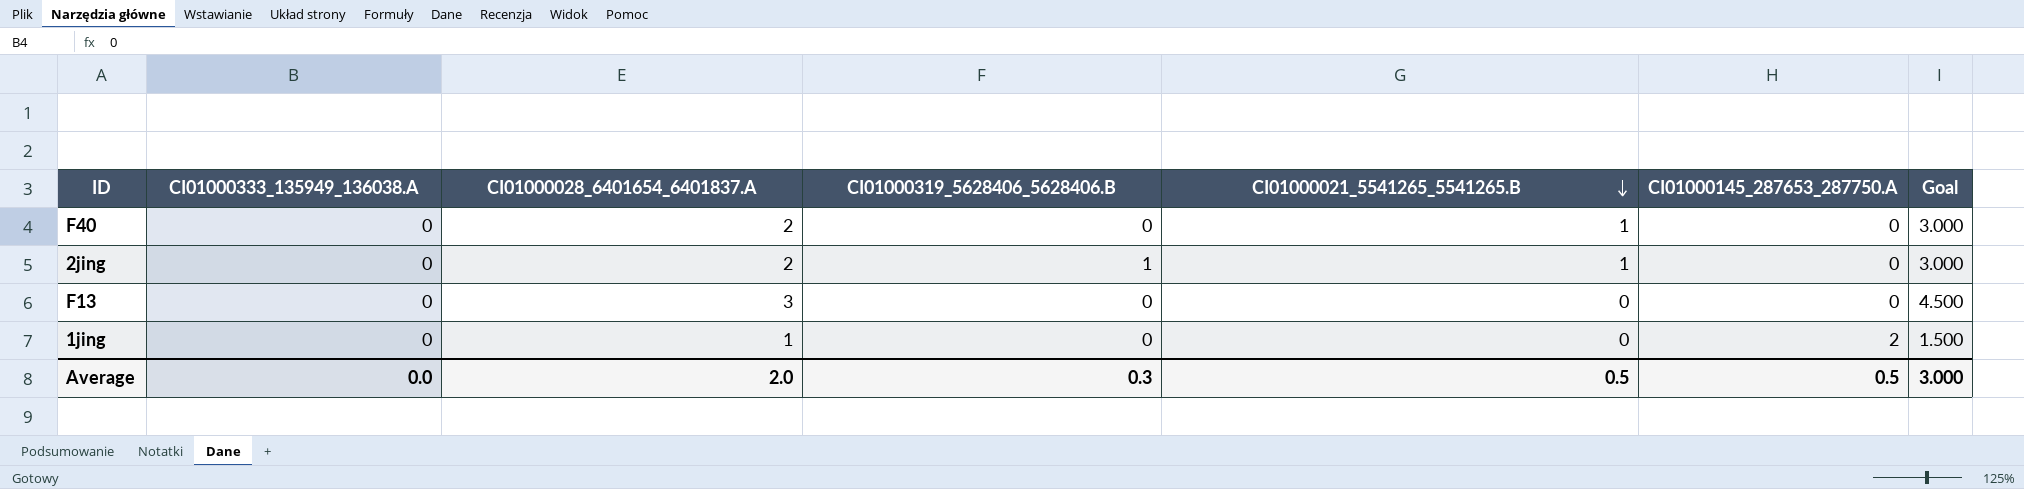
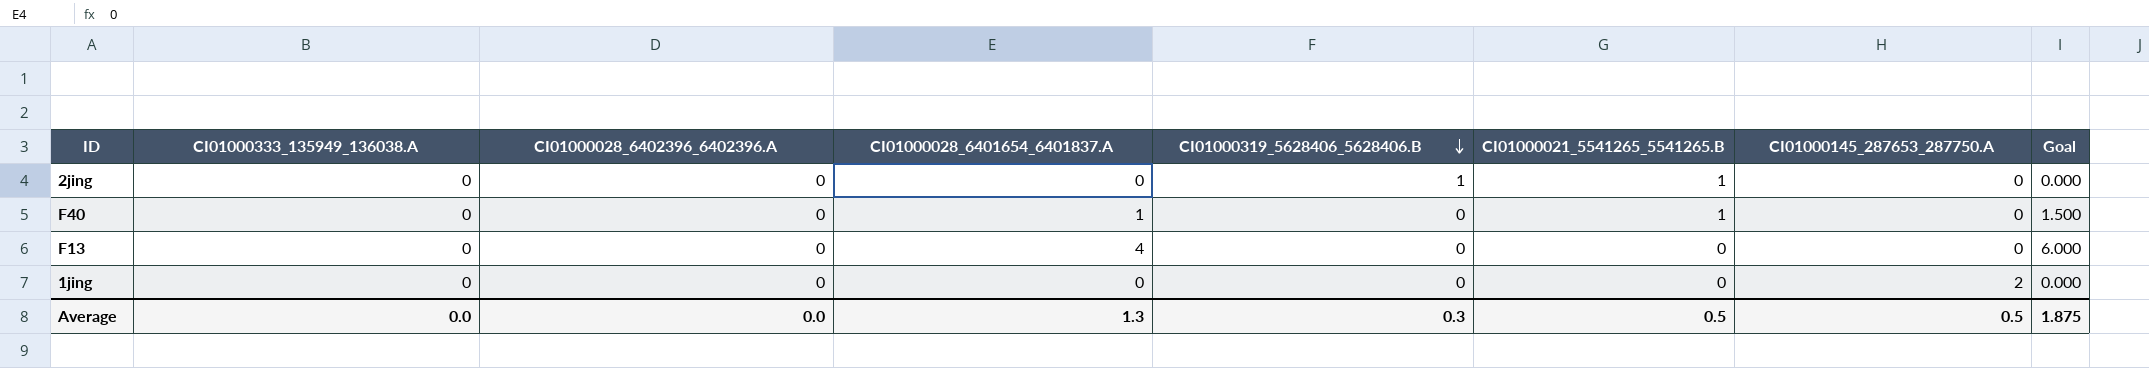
row order: CI01000021_5541265_5541265.B descending -> CI01000319_5628406_5628406.B descending
column CI01000028_6402396_6402396.A | position: none -> 3
2jing | CI01000028_6401654_6401837.A: 2 -> 0
2jing | Goal: 3.000 -> 0.000
F40 | CI01000028_6401654_6401837.A: 2 -> 1
F40 | Goal: 3.000 -> 1.500
F13 | CI01000028_6401654_6401837.A: 3 -> 4
F13 | Goal: 4.500 -> 6.000
1jing | CI01000028_6401654_6401837.A: 1 -> 0
1jing | Goal: 1.500 -> 0.000
Average | CI01000028_6401654_6401837.A: 2.0 -> 1.3
Average | Goal: 3.000 -> 1.875

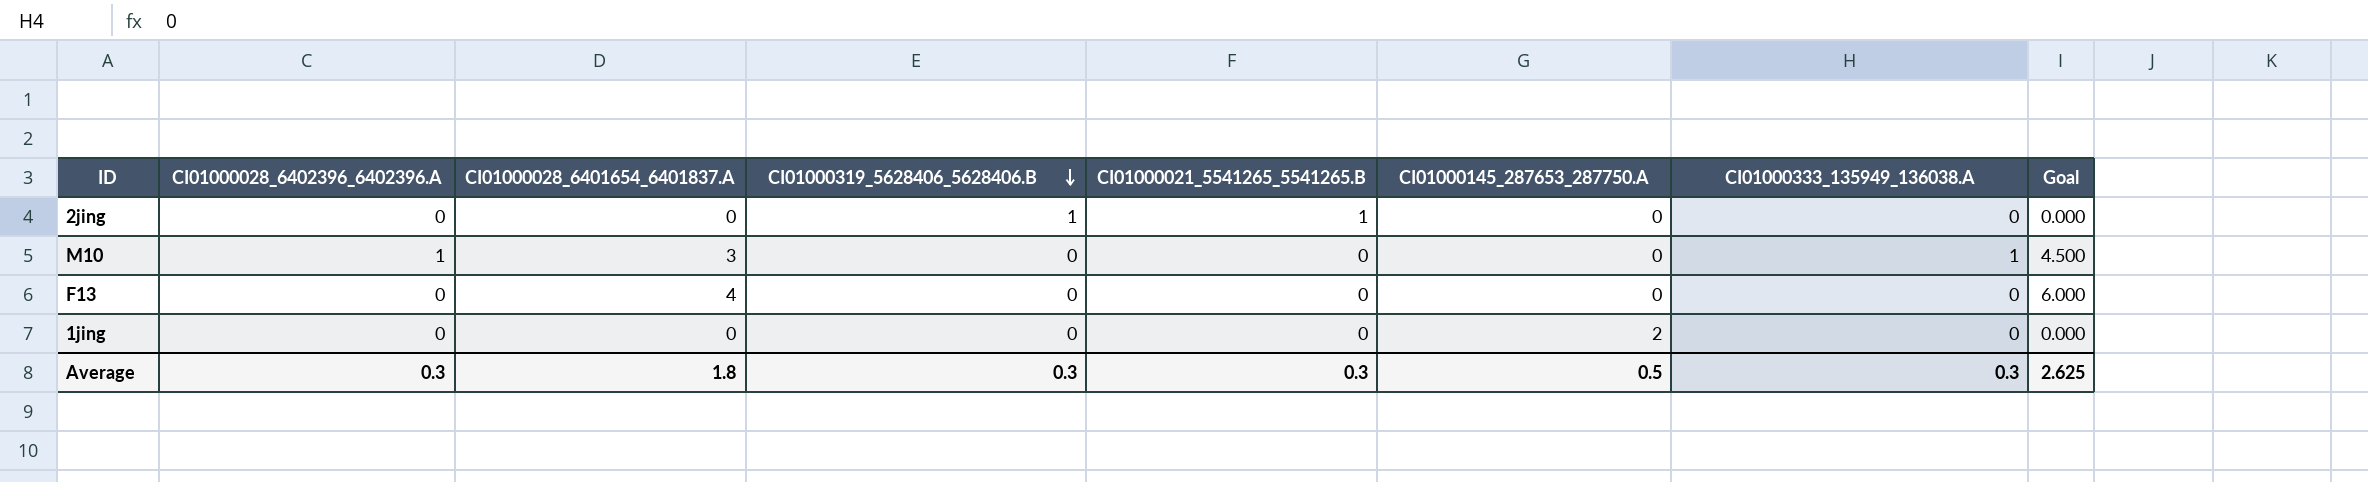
column CI01000333_135949_136038.A | position: 2 -> 7
row F40: 0 | 0 | 1 | 0 | 1 | 0 | 1.500 -> none
row M10: none -> 1 | 3 | 0 | 0 | 0 | 1 | 4.500
Average | CI01000028_6402396_6402396.A: 0.0 -> 0.3
Average | CI01000028_6401654_6401837.A: 1.3 -> 1.8
Average | CI01000021_5541265_5541265.B: 0.5 -> 0.3
Average | CI01000333_135949_136038.A: 0.0 -> 0.3
Average | Goal: 1.875 -> 2.625

